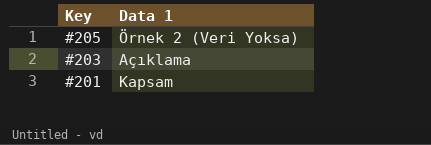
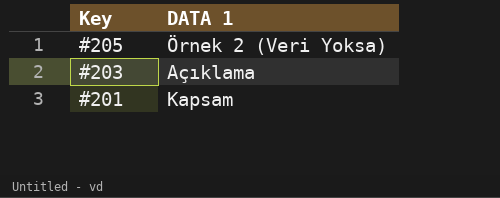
column name: Data 1 -> DATA 1

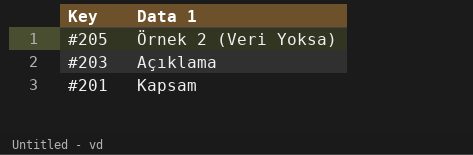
column name: DATA 1 -> Data 1

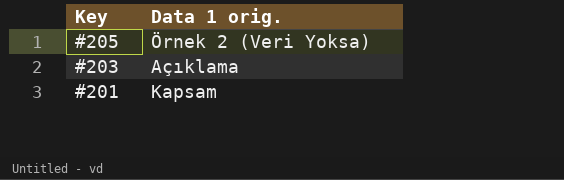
column name: Data 1 -> Data 1 orig.

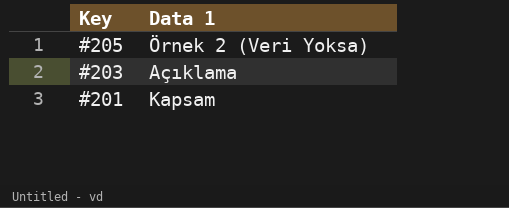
column name: Data 1 orig. -> Data 1

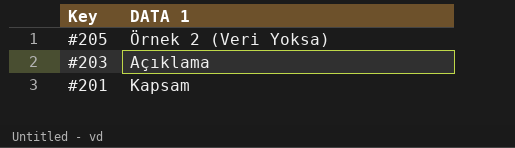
column name: Data 1 -> DATA 1

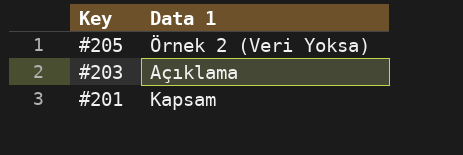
column name: DATA 1 -> Data 1

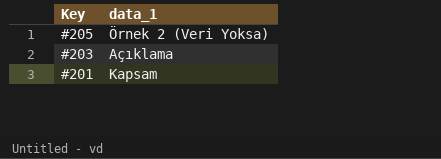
column name: Data 1 -> data_1

